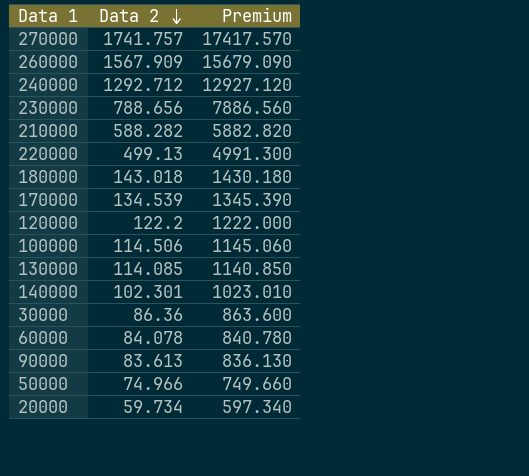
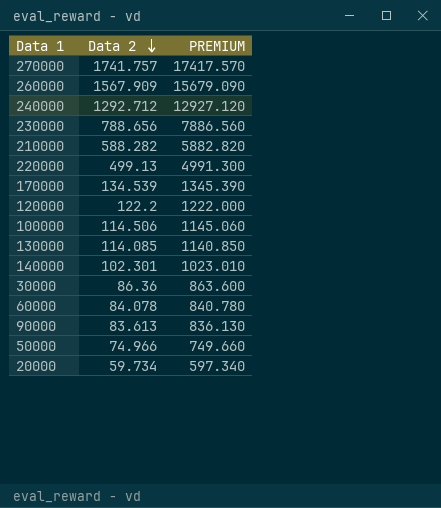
column name: Premium -> PREMIUM
row 180000: 143.018 | 1430.180 -> none

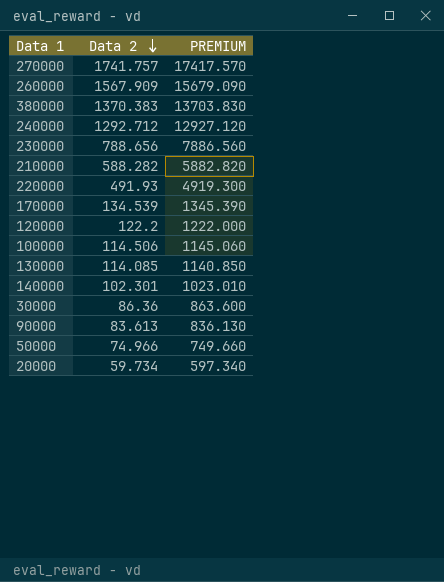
row 60000: 84.078 | 840.780 -> none
row 380000: none -> 1370.383 | 13703.830
220000 | Data 2: 499.13 -> 491.93
220000 | PREMIUM: 4991.300 -> 4919.300

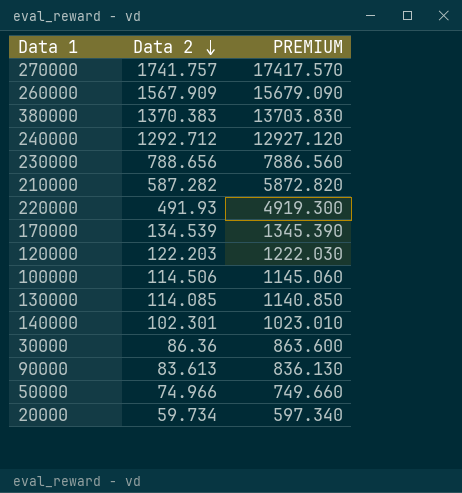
210000 | Data 2: 588.282 -> 587.282
210000 | PREMIUM: 5882.820 -> 5872.820
120000 | Data 2: 122.2 -> 122.203
120000 | PREMIUM: 1222.000 -> 1222.030

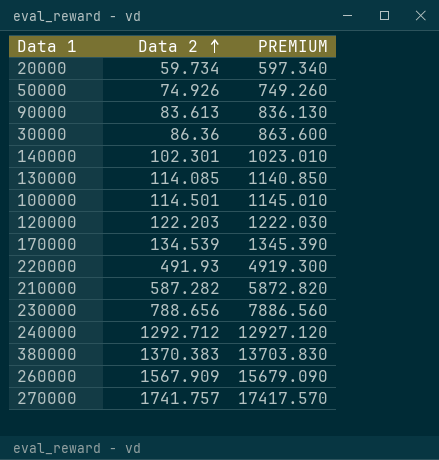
row order: Data 2 descending -> Data 2 ascending
50000 | Data 2: 74.966 -> 74.926
50000 | PREMIUM: 749.660 -> 749.260
100000 | Data 2: 114.506 -> 114.501
100000 | PREMIUM: 1145.060 -> 1145.010

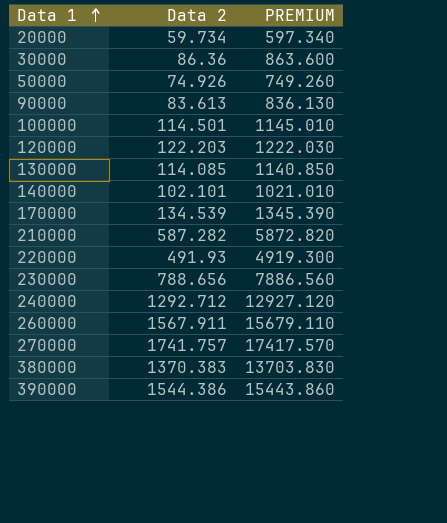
row order: Data 2 ascending -> Data 1 ascending
140000 | Data 2: 102.301 -> 102.101
140000 | PREMIUM: 1023.010 -> 1021.010
260000 | Data 2: 1567.909 -> 1567.911
260000 | PREMIUM: 15679.090 -> 15679.110
row 390000: none -> 1544.386 | 15443.860

